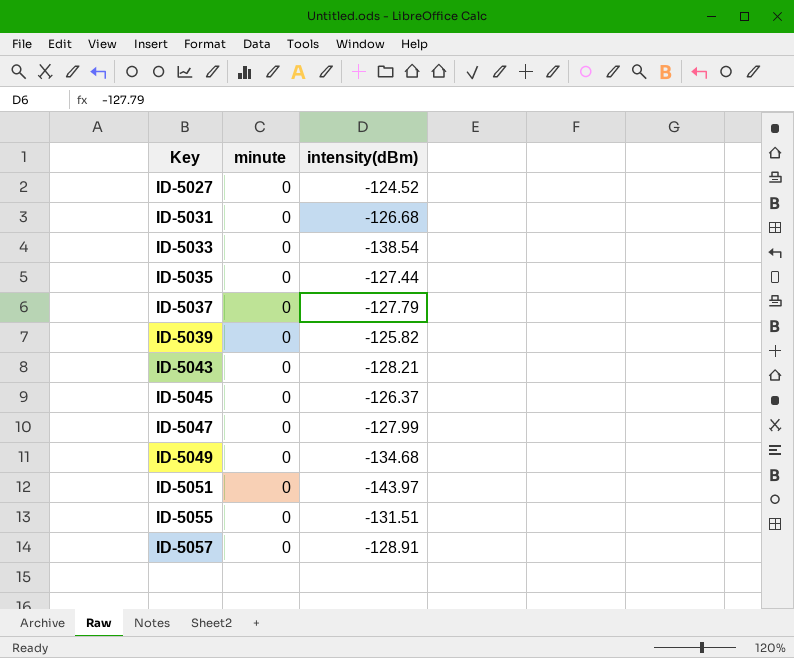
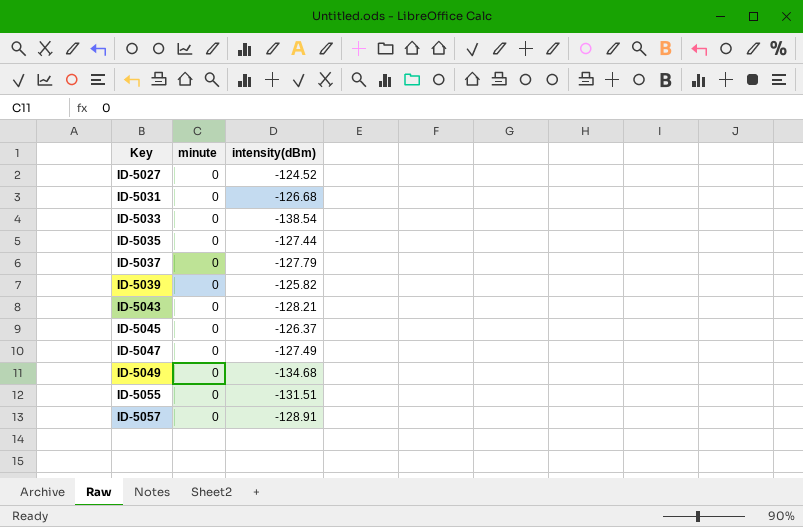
row ID-5051: 0 | -143.97 -> none
ID-5047 | intensity(dBm): -127.99 -> -127.49

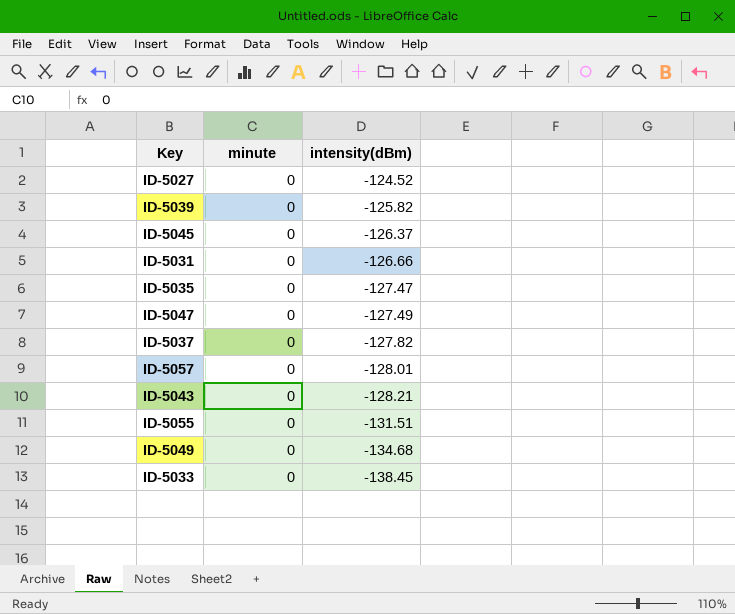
row order: Key ascending -> intensity(dBm) descending
ID-5031 | intensity(dBm): -126.68 -> -126.66
ID-5035 | intensity(dBm): -127.44 -> -127.47
ID-5037 | intensity(dBm): -127.79 -> -127.82
ID-5057 | intensity(dBm): -128.91 -> -128.01
ID-5033 | intensity(dBm): -138.54 -> -138.45

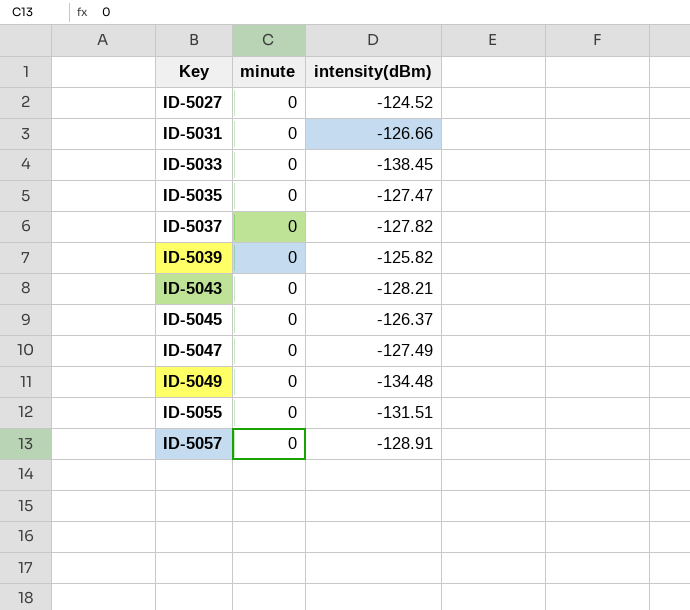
row order: intensity(dBm) descending -> Key ascending
ID-5049 | intensity(dBm): -134.68 -> -134.48
ID-5057 | intensity(dBm): -128.01 -> -128.91

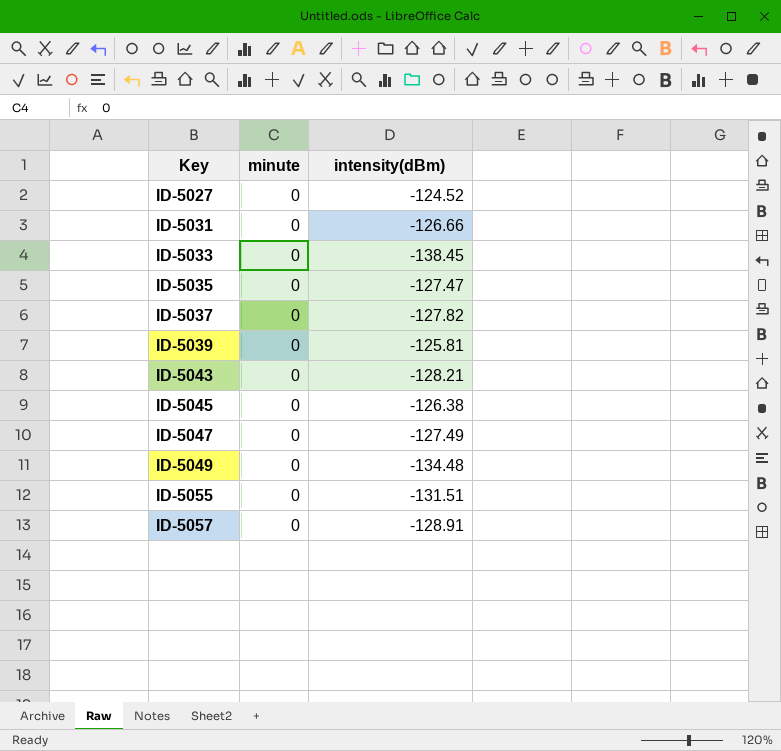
ID-5039 | intensity(dBm): -125.82 -> -125.81
ID-5045 | intensity(dBm): -126.37 -> -126.38

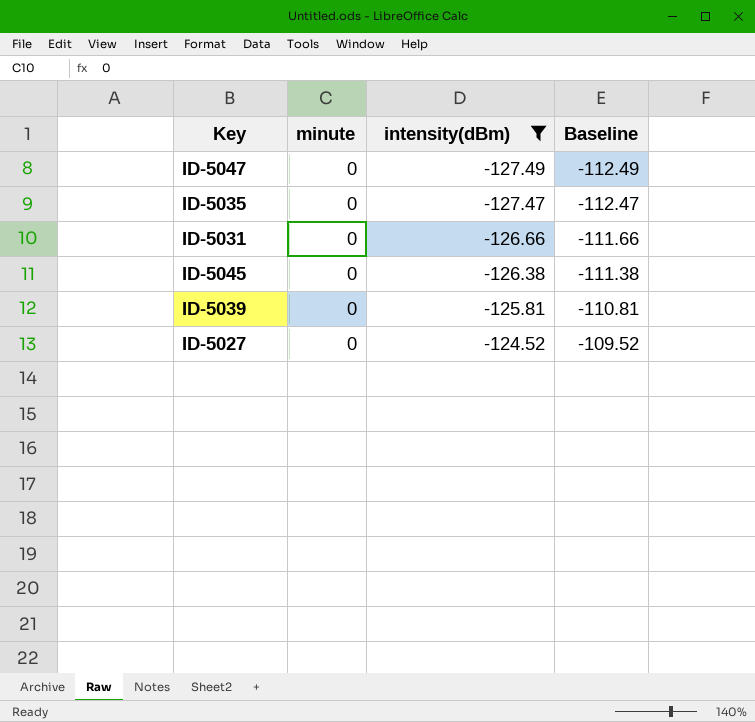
filter: none -> intensity(dBm) >= -127.49
row order: Key ascending -> intensity(dBm) ascending
column Baseline | formula: none -> [intensity(dBm)] + 15

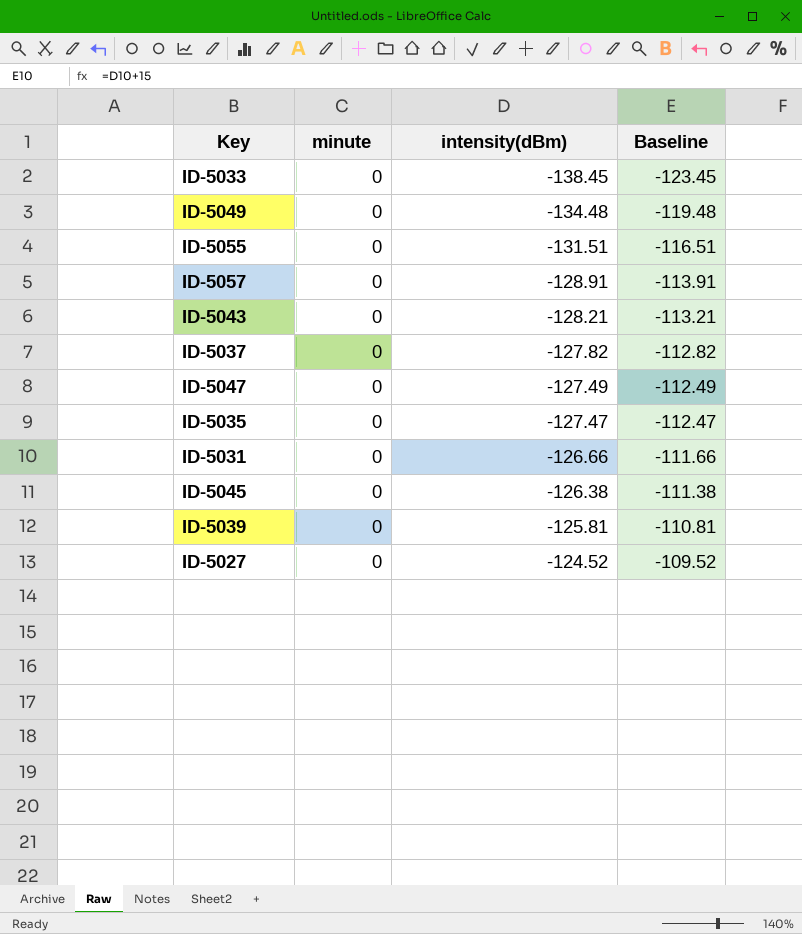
filter: intensity(dBm) >= -127.49 -> none

